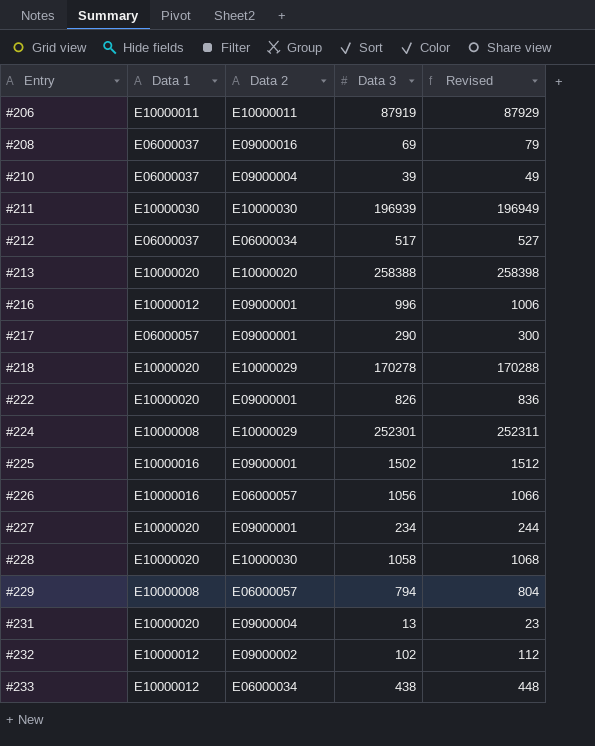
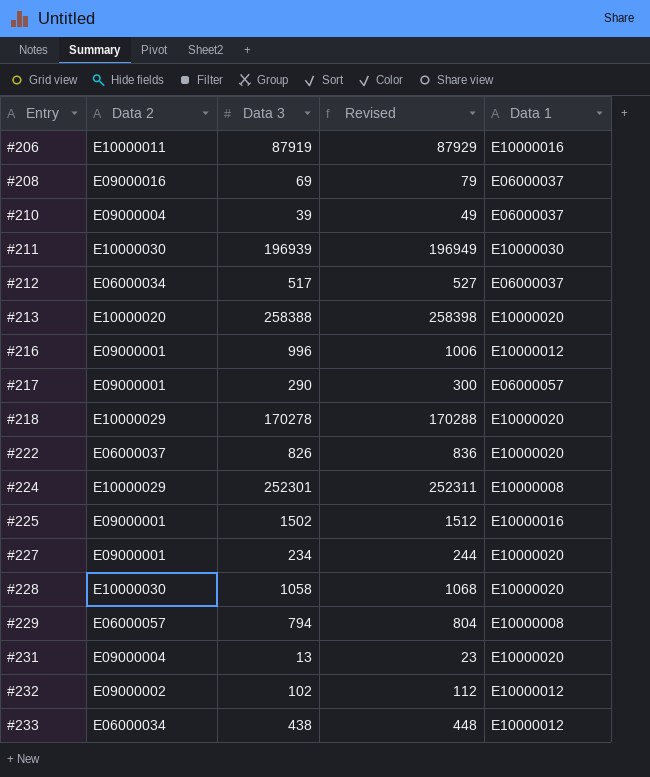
column Data 1 | position: 2 -> 5
row #226: E10000016 | E06000057 | 1056 | 1066 -> none
#206 | Data 1: E10000011 -> E10000016
#222 | Data 2: E09000001 -> E06000037

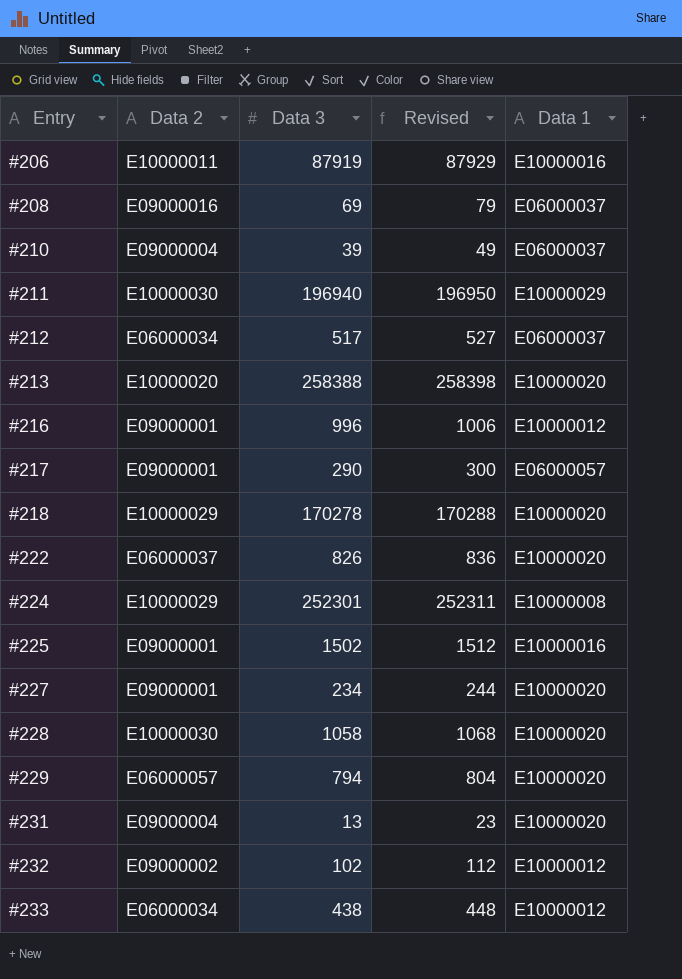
#211 | Data 3: 196939 -> 196940
#211 | Revised: 196949 -> 196950
#211 | Data 1: E10000030 -> E10000029
#229 | Data 1: E10000008 -> E10000020

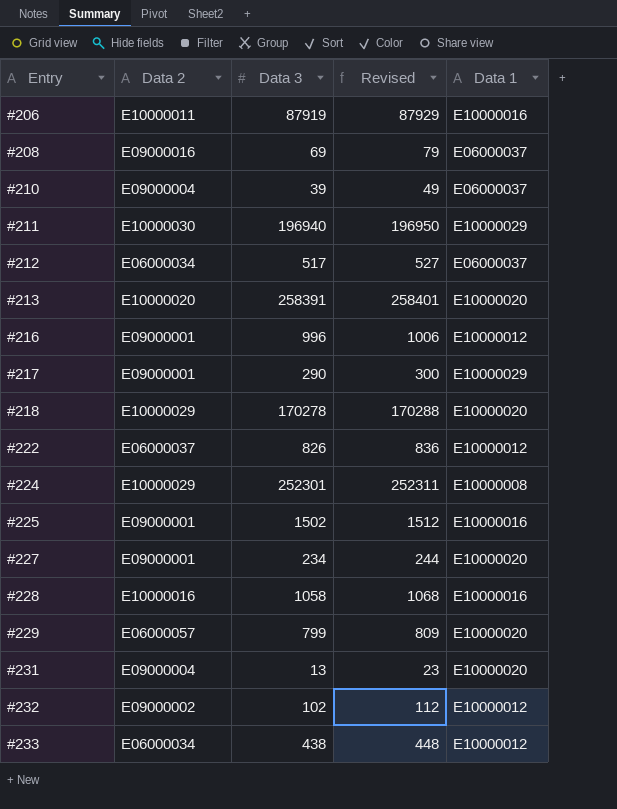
#213 | Data 3: 258388 -> 258391
#213 | Revised: 258398 -> 258401
#217 | Data 1: E06000057 -> E10000029
#222 | Data 1: E10000020 -> E10000012
#228 | Data 2: E10000030 -> E10000016
#228 | Data 1: E10000020 -> E10000016
#229 | Data 3: 794 -> 799
#229 | Revised: 804 -> 809

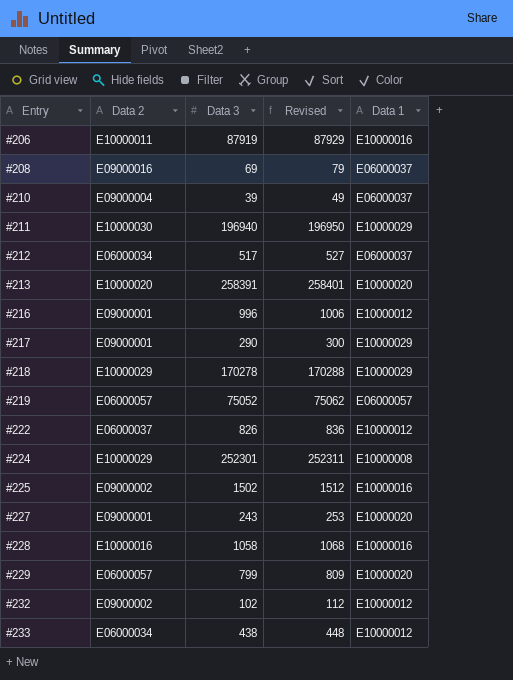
row #231: E09000004 | 13 | 23 | E10000020 -> none
#218 | Data 1: E10000020 -> E10000029
row #219: none -> E06000057 | 75052 | 75062 | E06000057
#225 | Data 2: E09000001 -> E09000002
#227 | Data 3: 234 -> 243
#227 | Revised: 244 -> 253

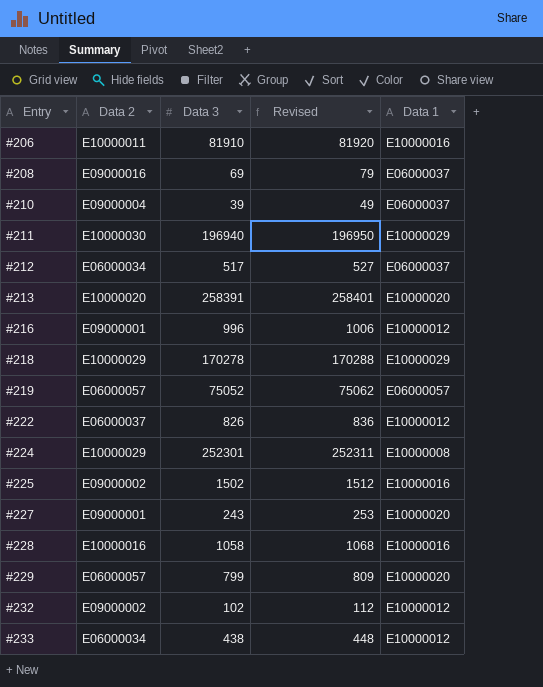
row #217: E09000001 | 290 | 300 | E10000029 -> none
#206 | Data 3: 87919 -> 81910
#206 | Revised: 87929 -> 81920

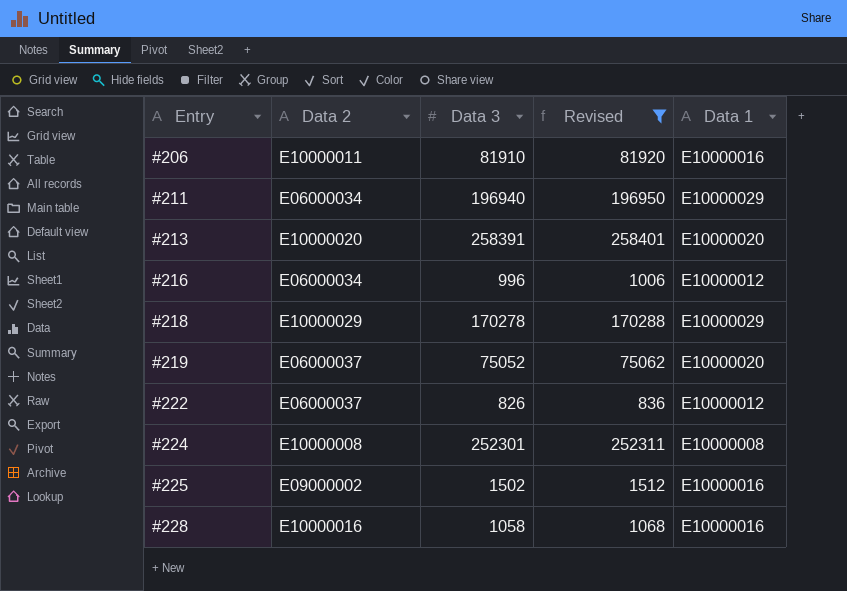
filter: none -> Revised >= 836
#211 | Data 2: E10000030 -> E06000034
#216 | Data 2: E09000001 -> E06000034
#219 | Data 2: E06000057 -> E06000037
#219 | Data 1: E06000057 -> E10000020
#224 | Data 2: E10000029 -> E10000008

